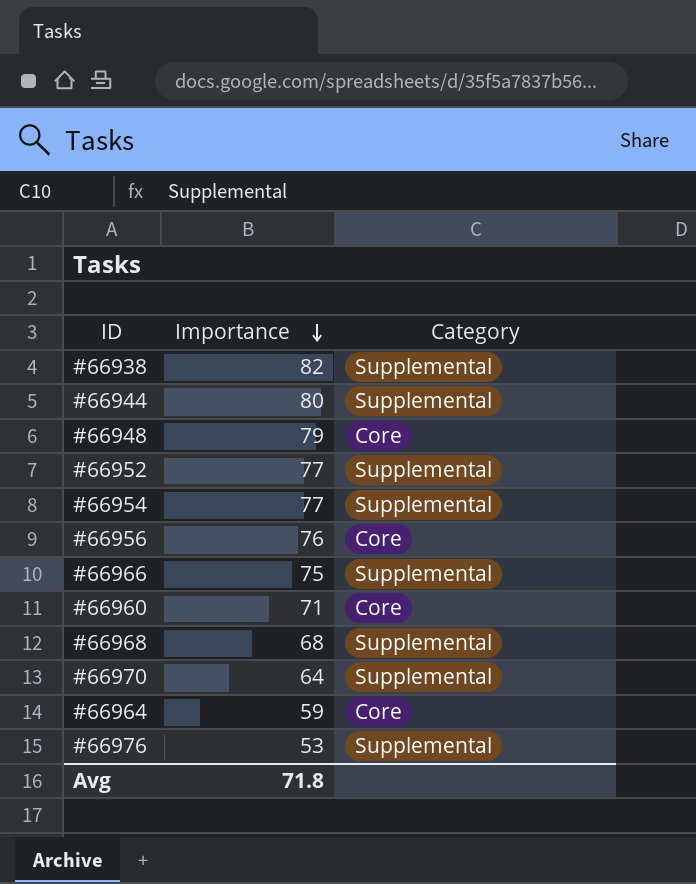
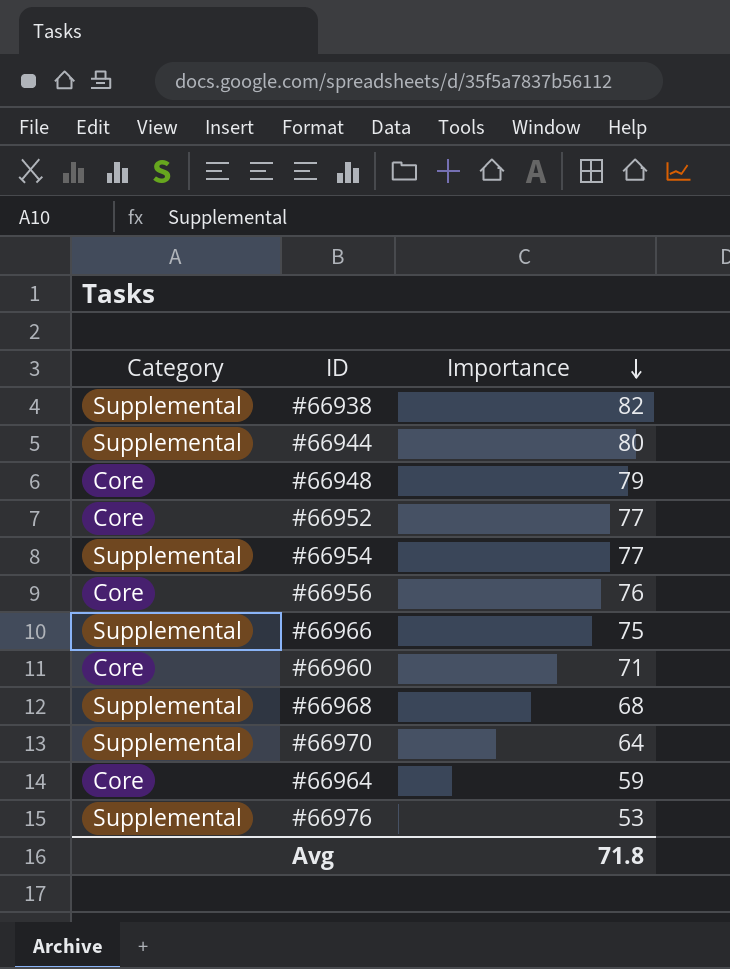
column Category | position: 3 -> 1
#66952 | Category: Supplemental -> Core

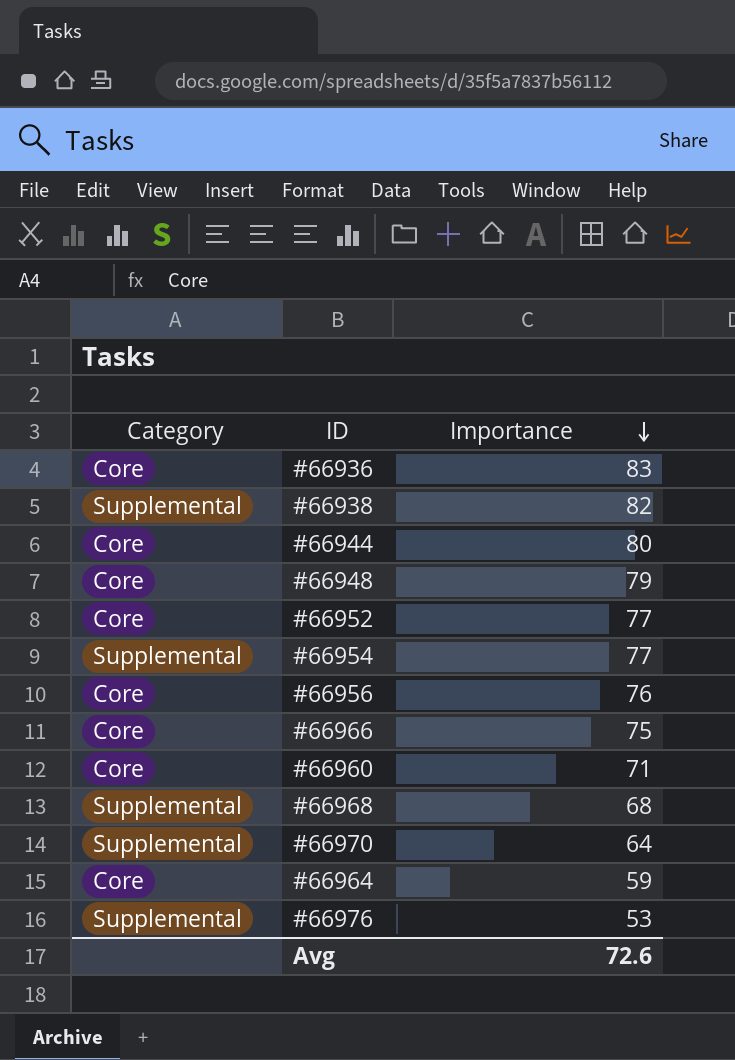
row #66936: none -> Core | 83
#66944 | Category: Supplemental -> Core
#66966 | Category: Supplemental -> Core
Avg | Importance: 71.8 -> 72.6

